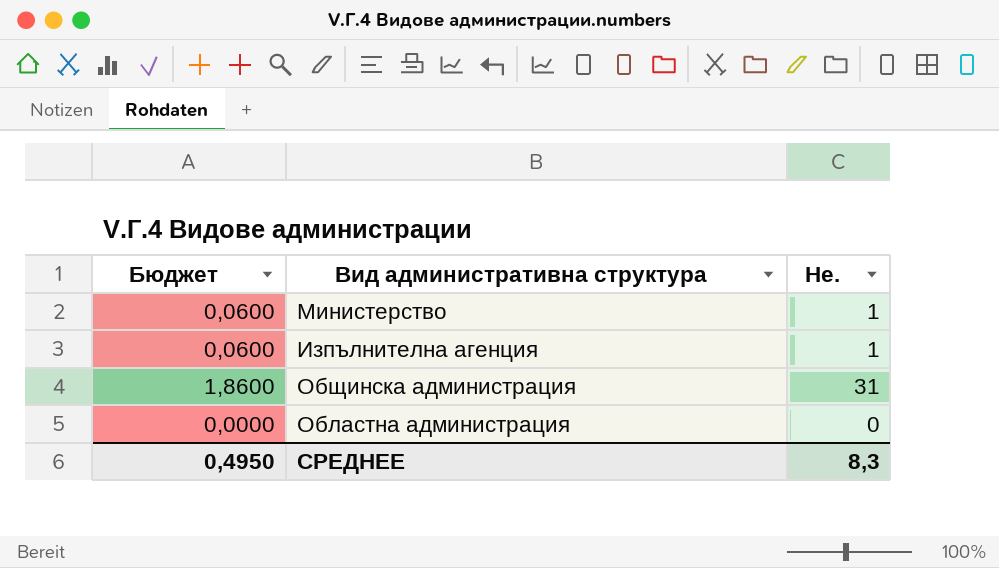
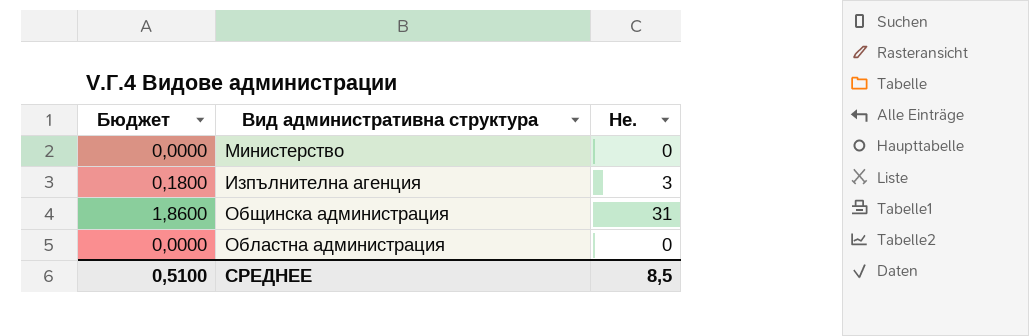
Министерство | Бюджет: 0,0600 -> 0,0000
Министерство | Не.: 1 -> 0
Изпълнителна агенция | Бюджет: 0,0600 -> 0,1800
Изпълнителна агенция | Не.: 1 -> 3
СРЕДНЕЕ | Бюджет: 0,4950 -> 0,5100
СРЕДНЕЕ | Не.: 8,3 -> 8,5

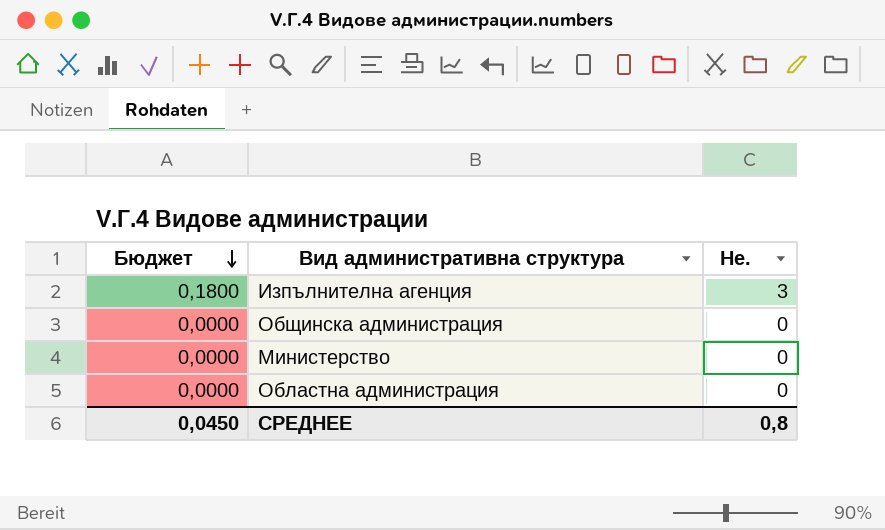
row order: none -> Бюджет descending
Общинска администрация | Бюджет: 1,8600 -> 0,0000
Общинска администрация | Не.: 31 -> 0
СРЕДНЕЕ | Бюджет: 0,5100 -> 0,0450
СРЕДНЕЕ | Не.: 8,5 -> 0,8

